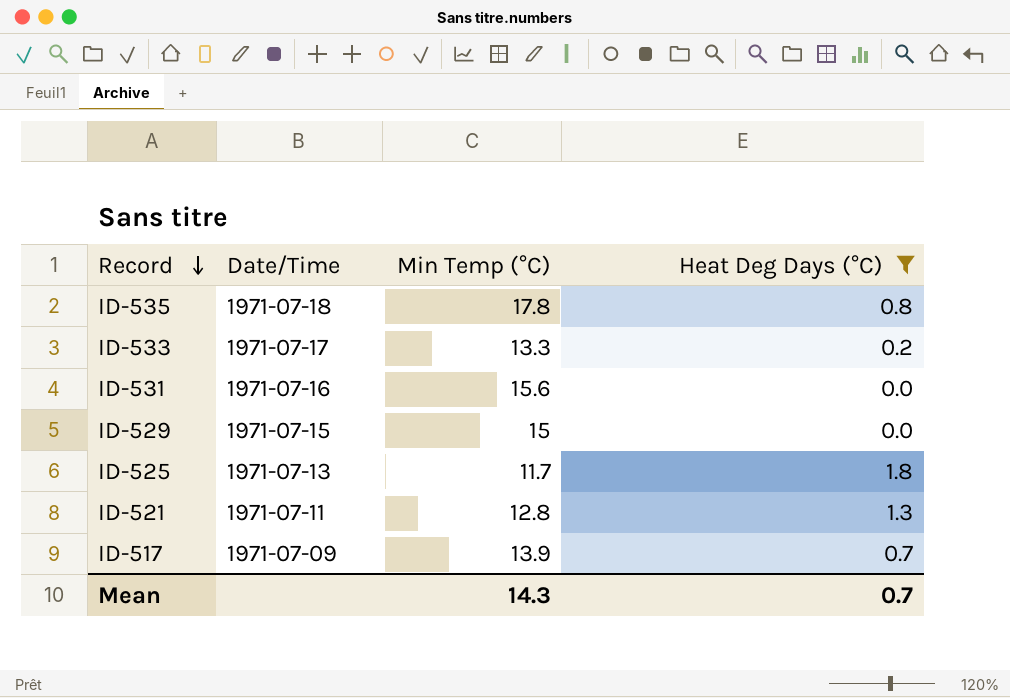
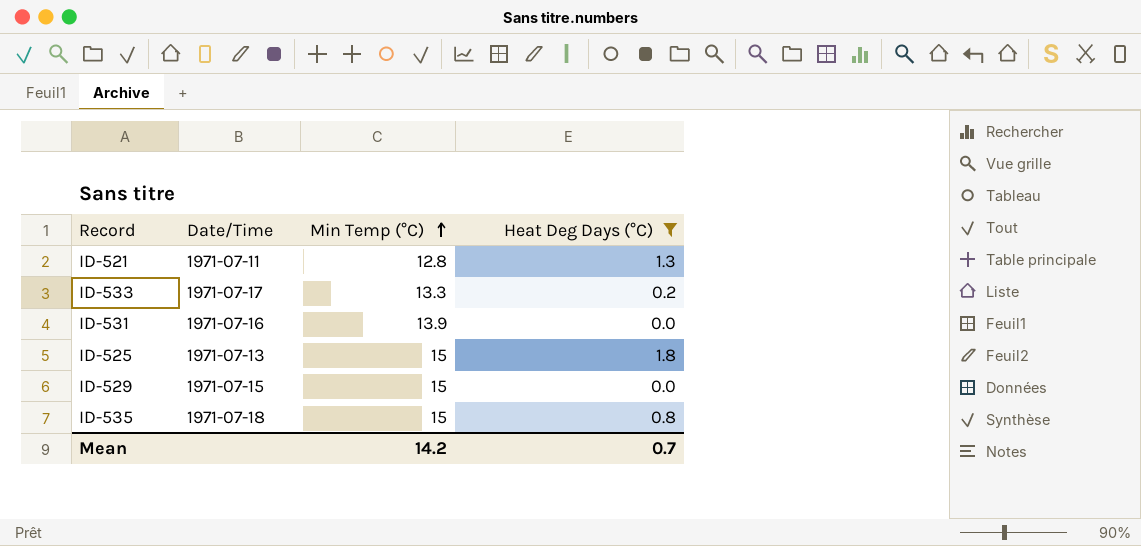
row order: Record descending -> Min Temp (°C) ascending
row ID-517: 1971-07-09 | 13.9 | 0.7 -> none
ID-531 | Min Temp (°C): 15.6 -> 13.9
ID-525 | Min Temp (°C): 11.7 -> 15
ID-535 | Min Temp (°C): 17.8 -> 15
Mean | Min Temp (°C): 14.3 -> 14.2

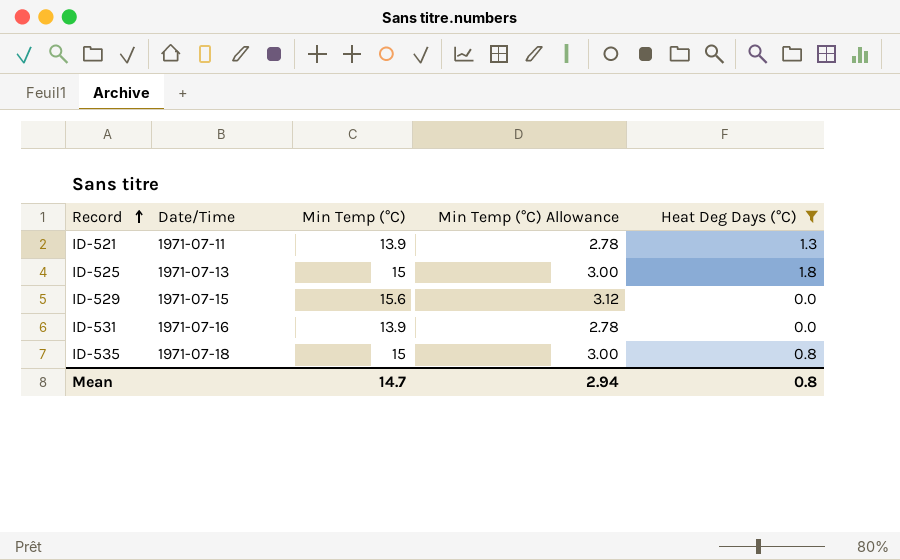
row order: Min Temp (°C) ascending -> Record ascending
column Min Temp (°C) Allowance | formula: none -> [Min Temp (°C)] * 0.2
row ID-533: 1971-07-17 | 13.3 | 0.2 -> none
ID-521 | Min Temp (°C): 12.8 -> 13.9
ID-529 | Min Temp (°C): 15 -> 15.6
Mean | Min Temp (°C): 14.2 -> 14.7
Mean | Heat Deg Days (°C): 0.7 -> 0.8

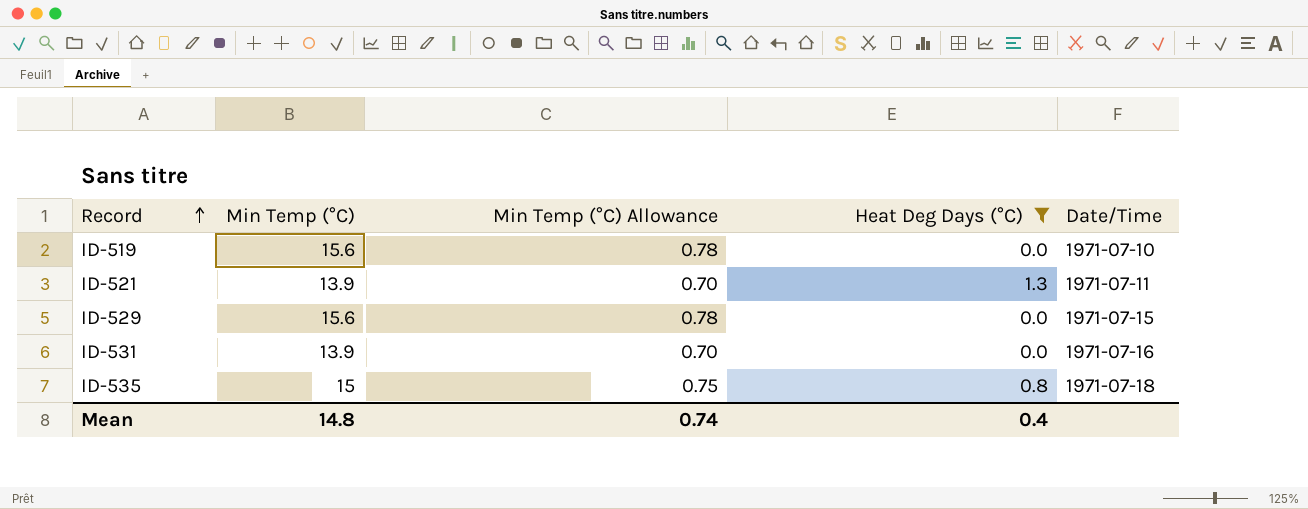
column Min Temp (°C) Allowance | formula: [Min Temp (°C)] * 0.2 -> [Min Temp (°C)] * 0.05
column Date/Time | position: 2 -> 5
row ID-525: 1971-07-13 | 15 | 3.00 | 1.8 -> none
row ID-519: none -> 15.6 | 0.78 | 0.0 | 1971-07-10
Mean | Min Temp (°C): 14.7 -> 14.8
Mean | Min Temp (°C) Allowance: 2.94 -> 0.74
Mean | Heat Deg Days (°C): 0.8 -> 0.4

